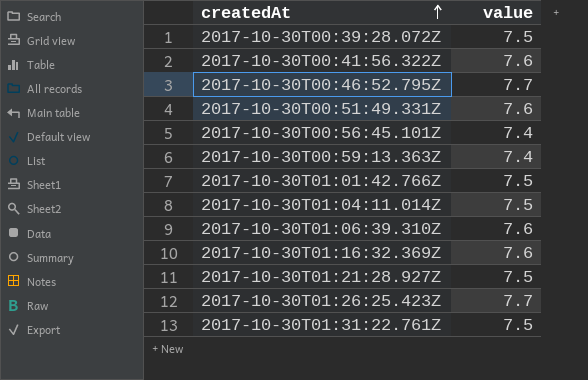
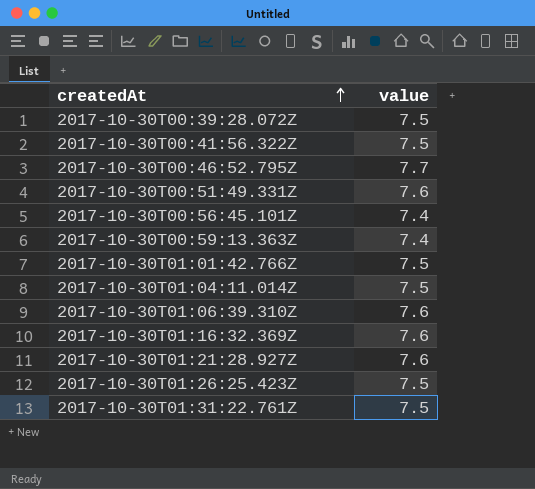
2017-10-30T00:41:56.322Z | value: 7.6 -> 7.5
2017-10-30T01:21:28.927Z | value: 7.5 -> 7.6
2017-10-30T01:26:25.423Z | value: 7.7 -> 7.5

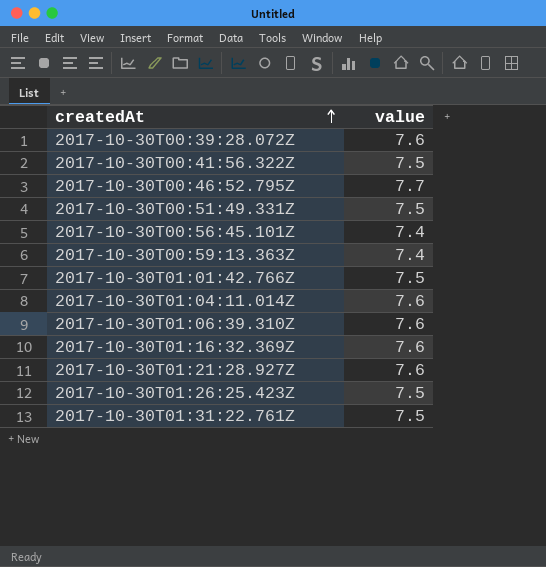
2017-10-30T00:39:28.072Z | value: 7.5 -> 7.6
2017-10-30T00:51:49.331Z | value: 7.6 -> 7.5
2017-10-30T01:04:11.014Z | value: 7.5 -> 7.6

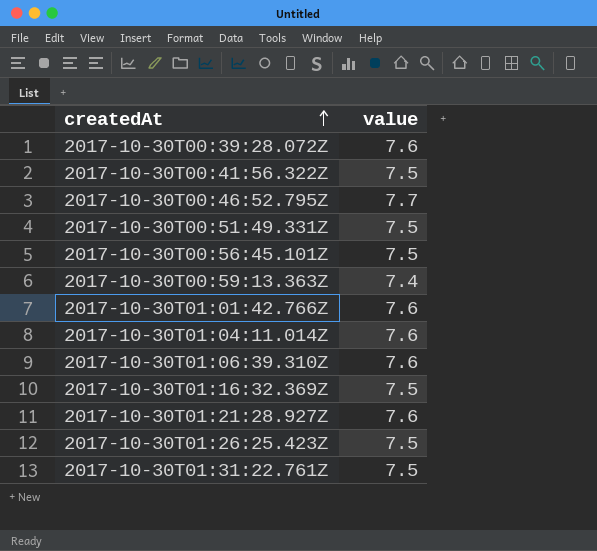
2017-10-30T00:56:45.101Z | value: 7.4 -> 7.5
2017-10-30T01:01:42.766Z | value: 7.5 -> 7.6
2017-10-30T01:16:32.369Z | value: 7.6 -> 7.5

